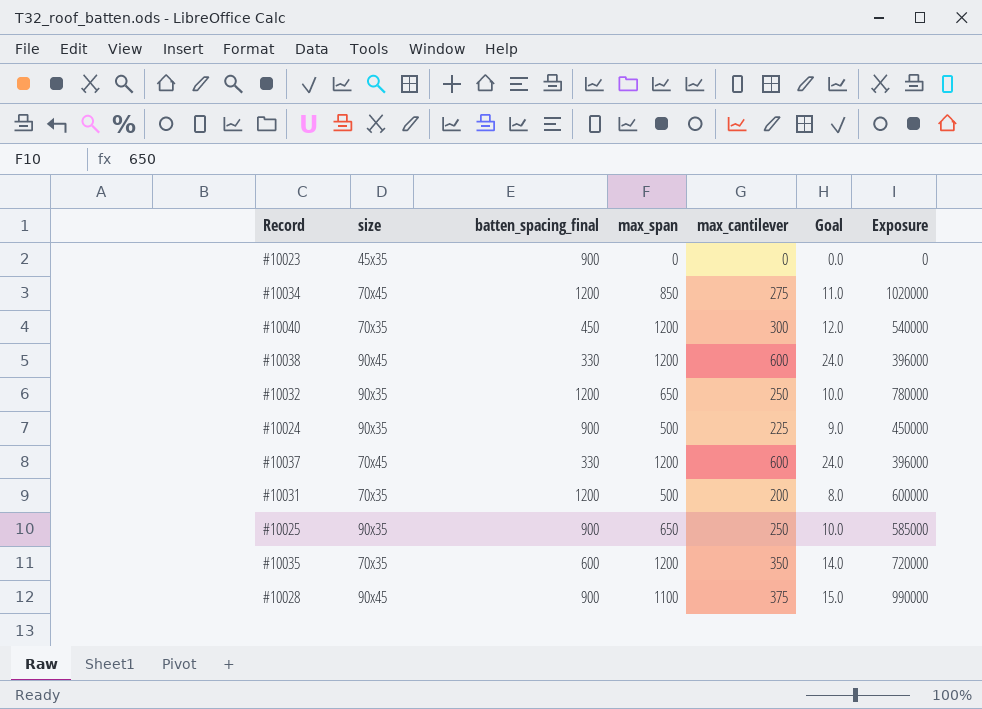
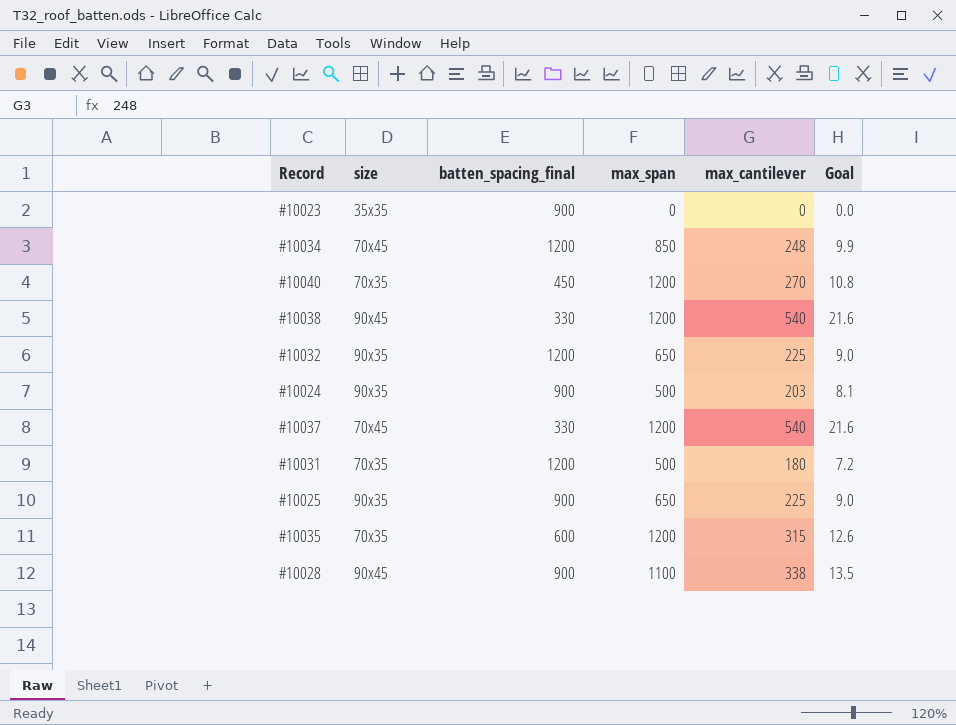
column Exposure | formula: [batten_spacing_final] * [max_span] -> none
#10023 | size: 45x35 -> 35x35
#10034 | max_cantilever: 275 -> 248
#10034 | Goal: 11.0 -> 9.9
#10040 | max_cantilever: 300 -> 270
#10040 | Goal: 12.0 -> 10.8
#10038 | max_cantilever: 600 -> 540
#10038 | Goal: 24.0 -> 21.6
#10032 | max_cantilever: 250 -> 225
#10032 | Goal: 10.0 -> 9.0
#10024 | max_cantilever: 225 -> 203
#10024 | Goal: 9.0 -> 8.1
#10037 | max_cantilever: 600 -> 540
#10037 | Goal: 24.0 -> 21.6
#10031 | max_cantilever: 200 -> 180
#10031 | Goal: 8.0 -> 7.2
#10025 | max_cantilever: 250 -> 225
#10025 | Goal: 10.0 -> 9.0
#10035 | max_cantilever: 350 -> 315
#10035 | Goal: 14.0 -> 12.6
#10028 | max_cantilever: 375 -> 338
#10028 | Goal: 15.0 -> 13.5

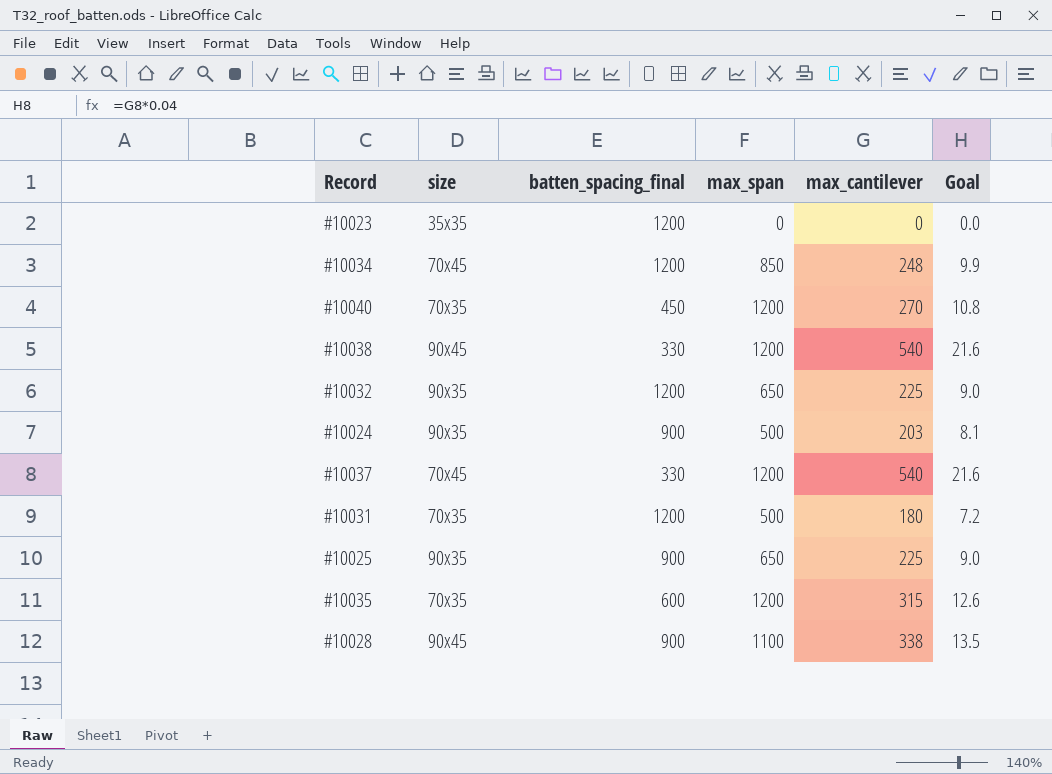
#10023 | batten_spacing_final: 900 -> 1200

